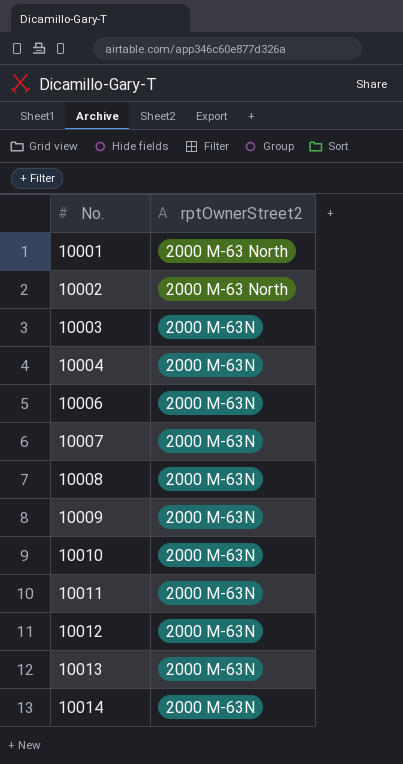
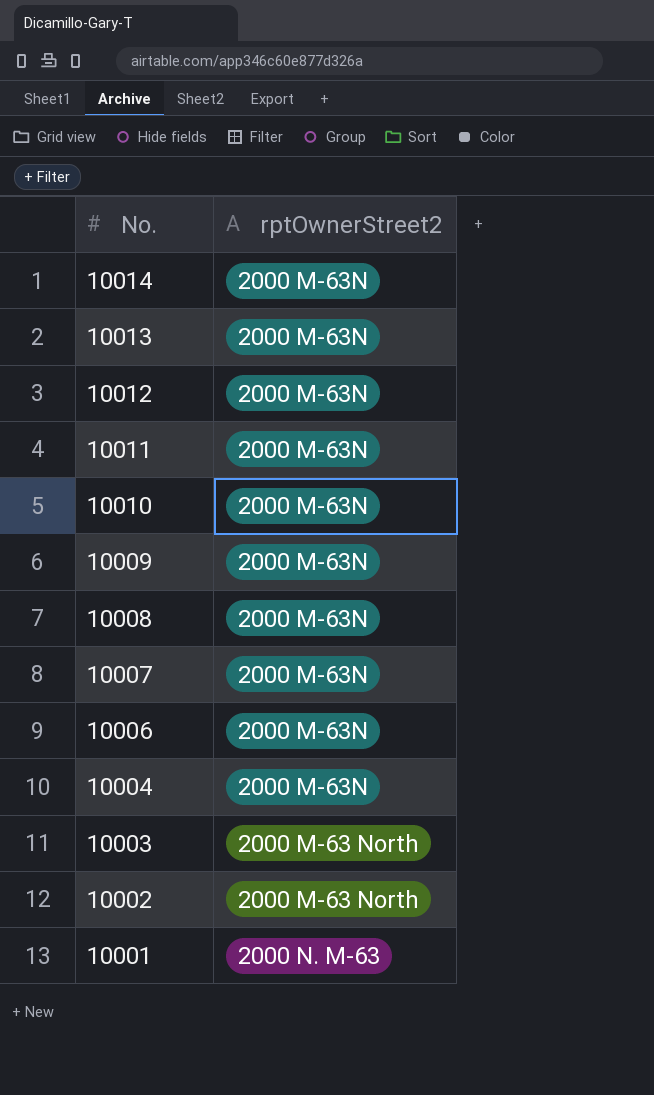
row order: No. ascending -> No. descending
10003 | rptOwnerStreet2: 2000 M-63N -> 2000 M-63 North
10001 | rptOwnerStreet2: 2000 M-63 North -> 2000 N. M-63

